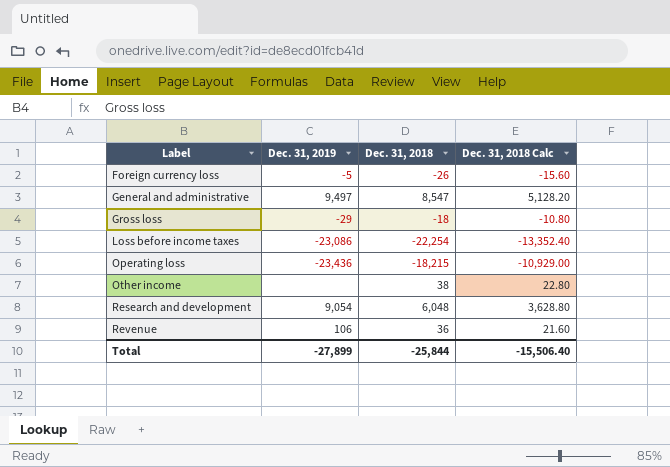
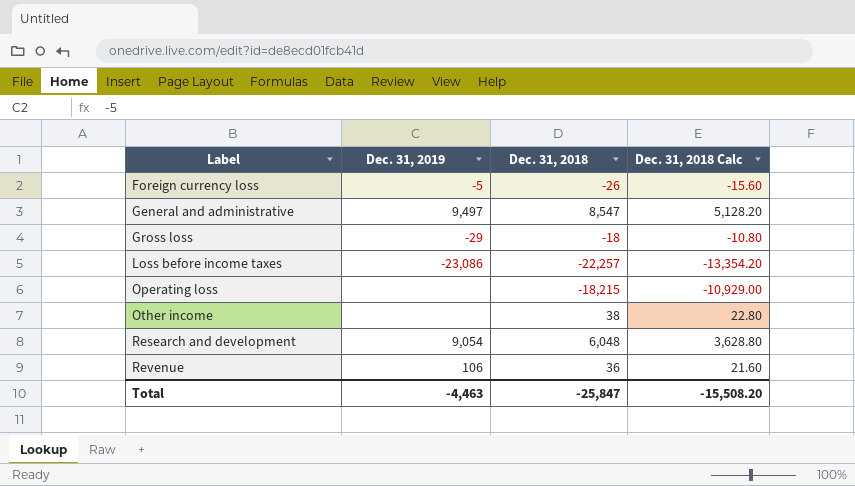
Loss before income taxes | Dec. 31, 2018: -22,254 -> -22,257
Loss before income taxes | Dec. 31, 2018 Calc: -13,352.40 -> -13,354.20
Operating loss | Dec. 31, 2019: -23,436 -> none
Total | Dec. 31, 2019: -27,899 -> -4,463
Total | Dec. 31, 2018: -25,844 -> -25,847
Total | Dec. 31, 2018 Calc: -15,506.40 -> -15,508.20

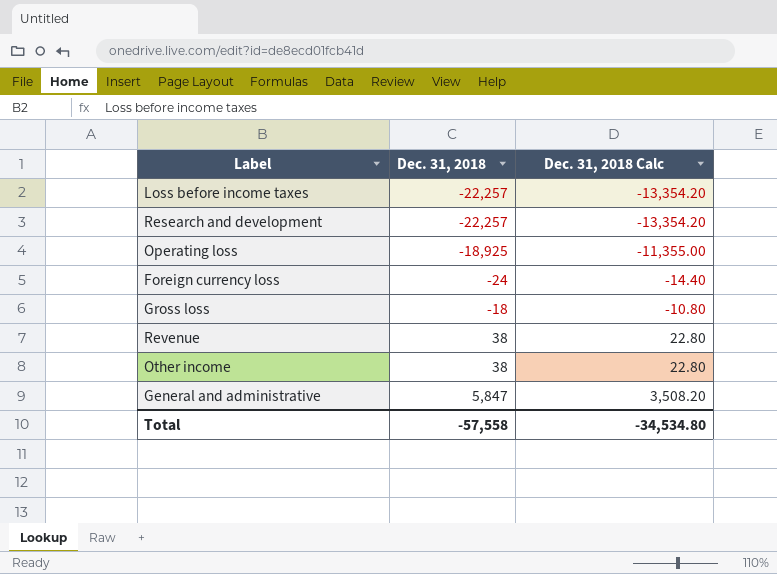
row order: Label ascending -> Dec. 31, 2018 ascending
column Dec. 31, 2019 | position: 2 -> none
Research and development | Dec. 31, 2018: 6,048 -> -22,257
Research and development | Dec. 31, 2018 Calc: 3,628.80 -> -13,354.20
Operating loss | Dec. 31, 2018: -18,215 -> -18,925
Operating loss | Dec. 31, 2018 Calc: -10,929.00 -> -11,355.00
Foreign currency loss | Dec. 31, 2018: -26 -> -24
Foreign currency loss | Dec. 31, 2018 Calc: -15.60 -> -14.40
Revenue | Dec. 31, 2018: 36 -> 38
Revenue | Dec. 31, 2018 Calc: 21.60 -> 22.80
General and administrative | Dec. 31, 2018: 8,547 -> 5,847
General and administrative | Dec. 31, 2018 Calc: 5,128.20 -> 3,508.20
Total | Dec. 31, 2018: -25,847 -> -57,558
Total | Dec. 31, 2018 Calc: -15,508.20 -> -34,534.80

